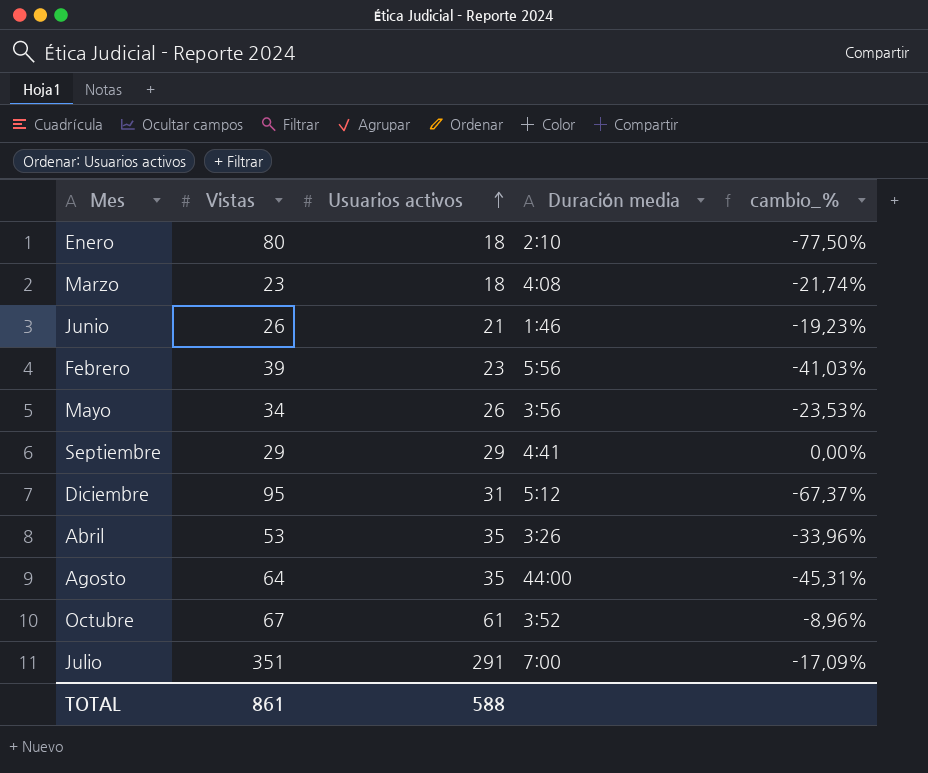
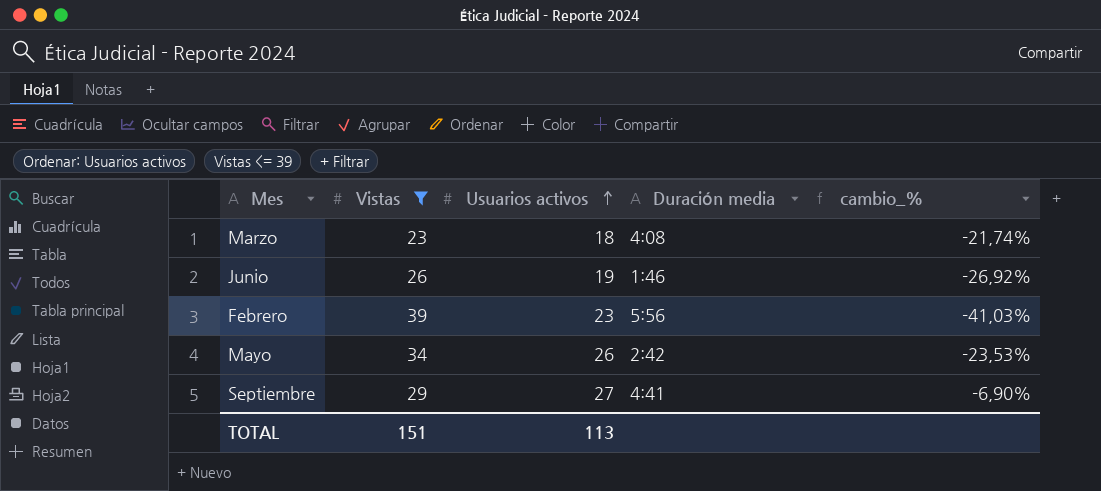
filter: none -> Vistas <= 39
Junio | Usuarios activos: 21 -> 19
Junio | cambio_%: -19,23% -> -26,92%
Mayo | Duración media: 3:56 -> 2:42
Septiembre | Usuarios activos: 29 -> 27
Septiembre | cambio_%: 0,00% -> -6,90%
TOTAL | Vistas: 861 -> 151
TOTAL | Usuarios activos: 588 -> 113

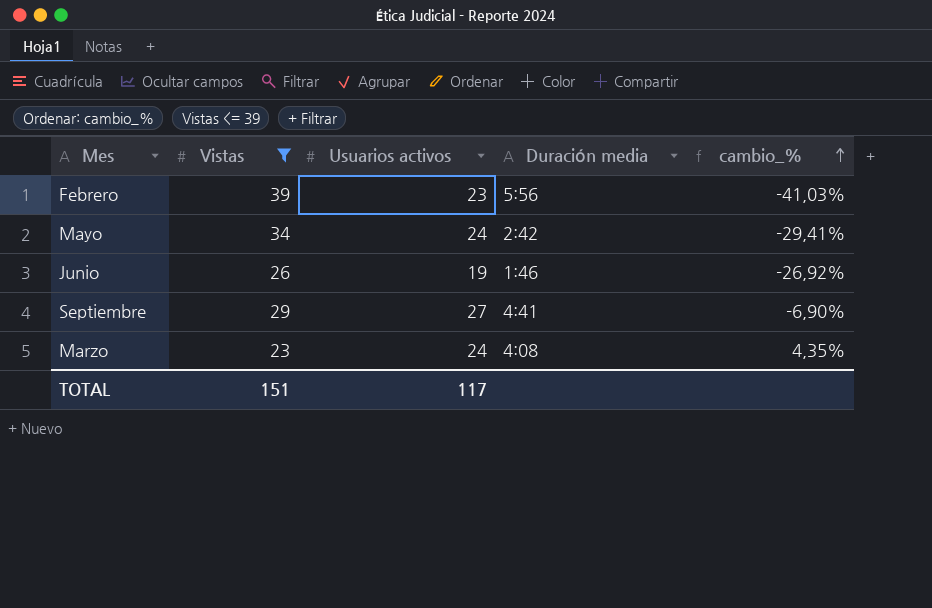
row order: Usuarios activos ascending -> cambio_% ascending
Mayo | Usuarios activos: 26 -> 24
Mayo | cambio_%: -23,53% -> -29,41%
Marzo | Usuarios activos: 18 -> 24
Marzo | cambio_%: -21,74% -> 4,35%
TOTAL | Usuarios activos: 113 -> 117

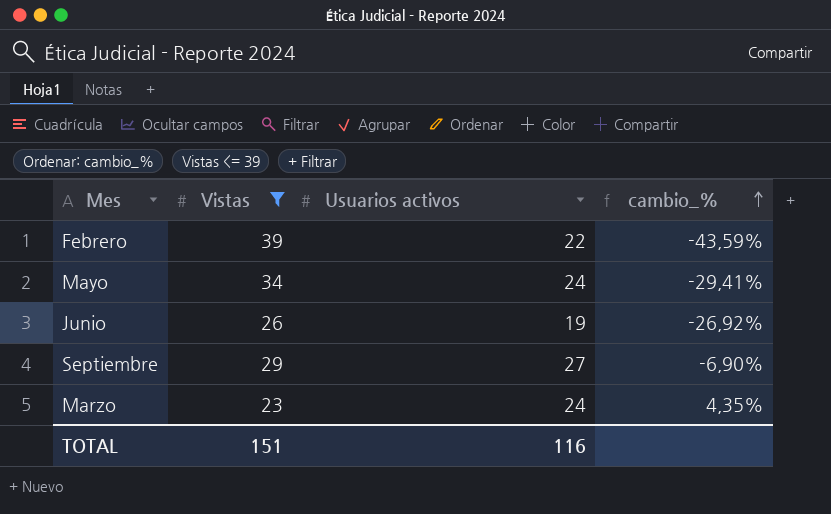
column Duración media | position: 4 -> none
Febrero | Usuarios activos: 23 -> 22
Febrero | cambio_%: -41,03% -> -43,59%
TOTAL | Usuarios activos: 117 -> 116

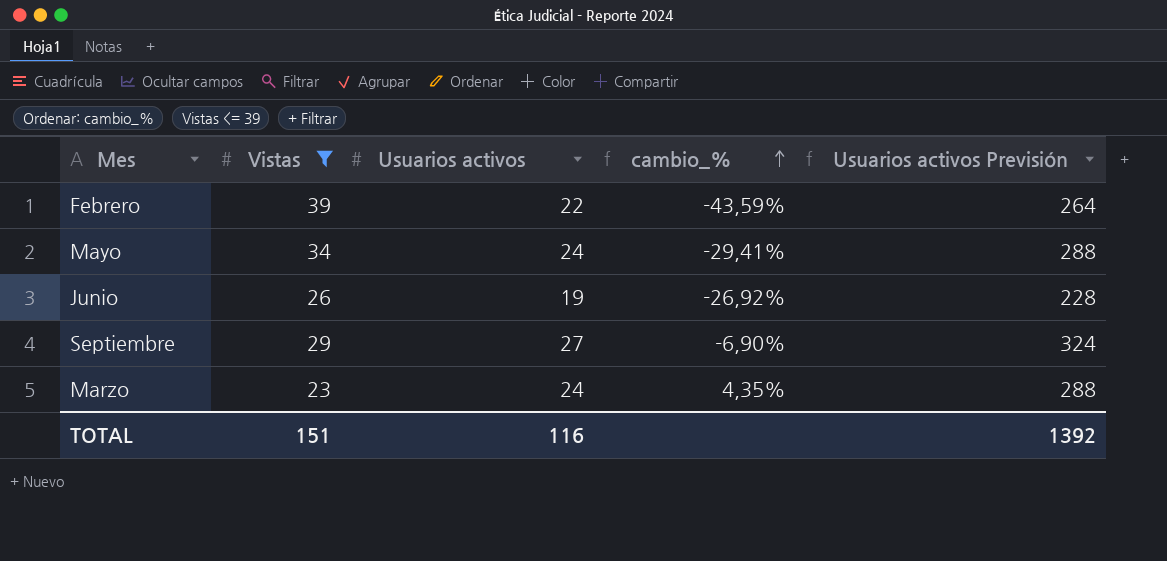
column Usuarios activos Previsión | formula: none -> [Usuarios activos] * 12

